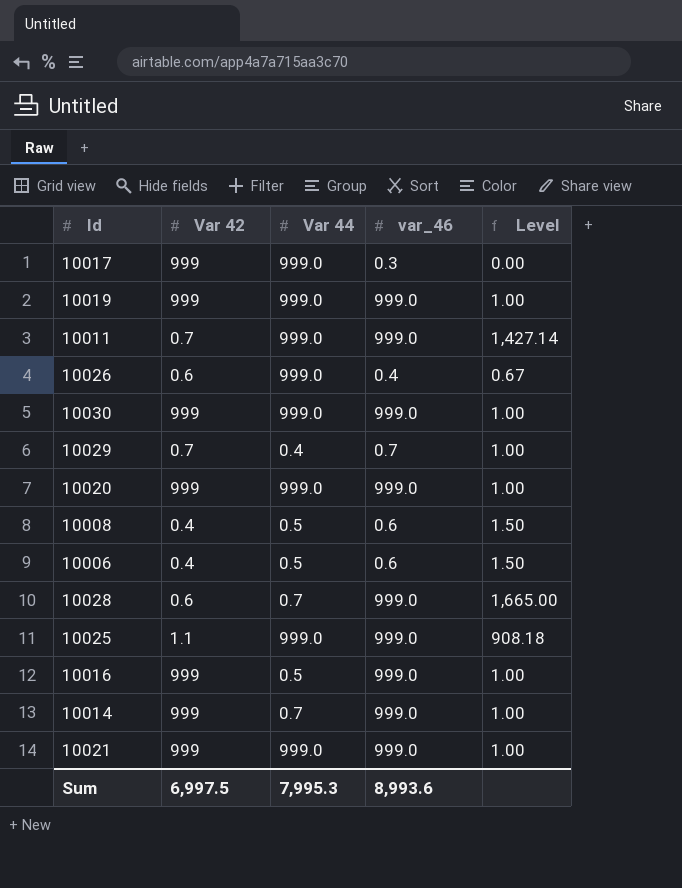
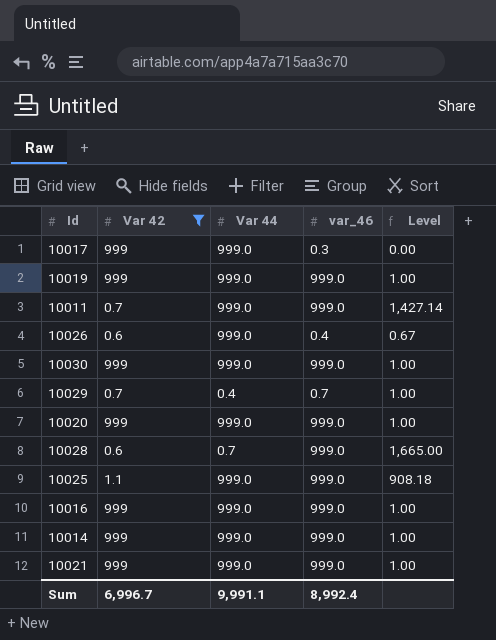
filter: none -> Var 42 != 0.4
10016 | Var 44: 0.5 -> 999.0
10014 | Var 44: 0.7 -> 999.0
Sum | Var 42: 6,997.5 -> 6,996.7
Sum | Var 44: 7,995.3 -> 9,991.1
Sum | var_46: 8,993.6 -> 8,992.4

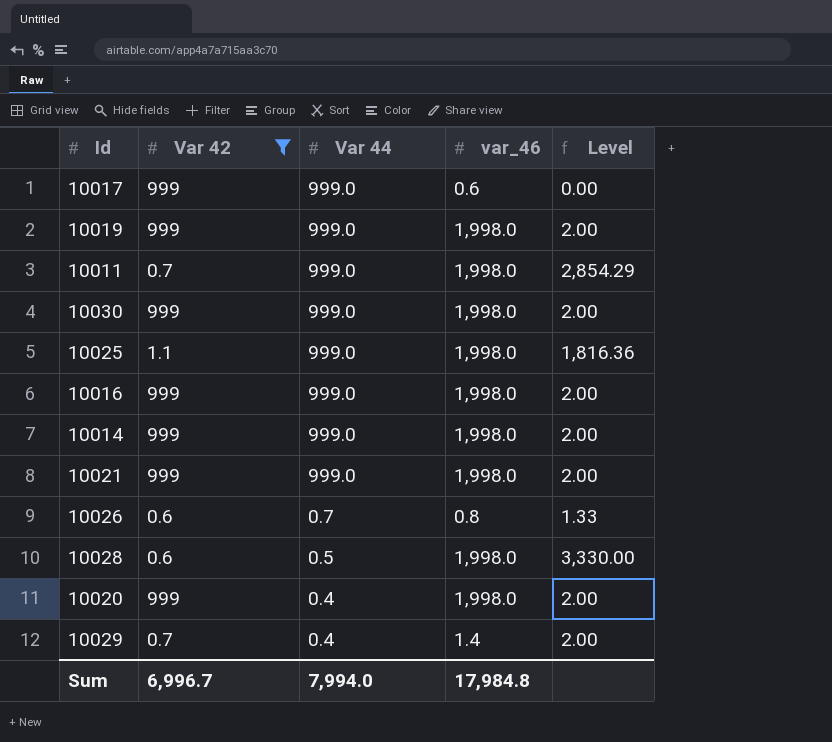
row order: none -> Var 44 descending
10017 | var_46: 0.3 -> 0.6
10019 | var_46: 999.0 -> 1,998.0
10019 | Level: 1.00 -> 2.00
10011 | var_46: 999.0 -> 1,998.0
10011 | Level: 1,427.14 -> 2,854.29
10030 | var_46: 999.0 -> 1,998.0
10030 | Level: 1.00 -> 2.00
10025 | var_46: 999.0 -> 1,998.0
10025 | Level: 908.18 -> 1,816.36
10016 | var_46: 999.0 -> 1,998.0
10016 | Level: 1.00 -> 2.00
10014 | var_46: 999.0 -> 1,998.0
10014 | Level: 1.00 -> 2.00
10021 | var_46: 999.0 -> 1,998.0
10021 | Level: 1.00 -> 2.00
10026 | Var 44: 999.0 -> 0.7
10026 | var_46: 0.4 -> 0.8
10026 | Level: 0.67 -> 1.33
10028 | Var 44: 0.7 -> 0.5
10028 | var_46: 999.0 -> 1,998.0
10028 | Level: 1,665.00 -> 3,330.00
10020 | Var 44: 999.0 -> 0.4
10020 | var_46: 999.0 -> 1,998.0
10020 | Level: 1.00 -> 2.00
10029 | var_46: 0.7 -> 1.4
10029 | Level: 1.00 -> 2.00
Sum | Var 44: 9,991.1 -> 7,994.0
Sum | var_46: 8,992.4 -> 17,984.8

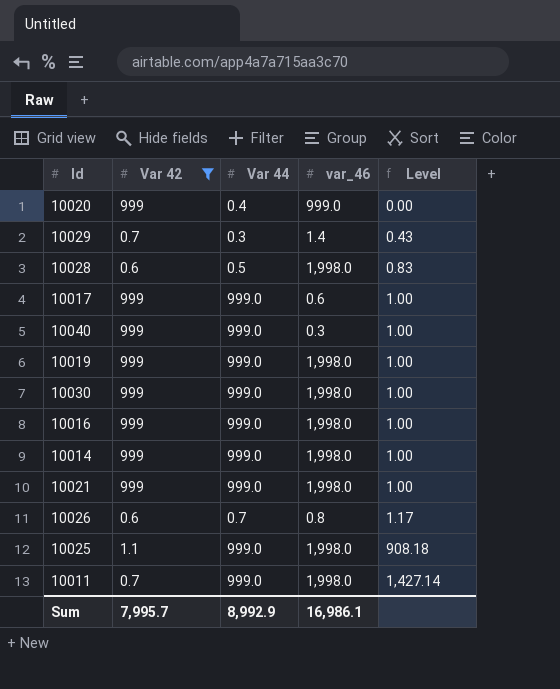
row order: Var 44 descending -> Level ascending
column Level | formula: [var_46] / [Var 42] -> [Var 44] / [Var 42]
10020 | var_46: 1,998.0 -> 999.0
10029 | Var 44: 0.4 -> 0.3
row 10040: none -> 999 | 999.0 | 0.3 | 1.00
Sum | Var 42: 6,996.7 -> 7,995.7
Sum | Var 44: 7,994.0 -> 8,992.9
Sum | var_46: 17,984.8 -> 16,986.1

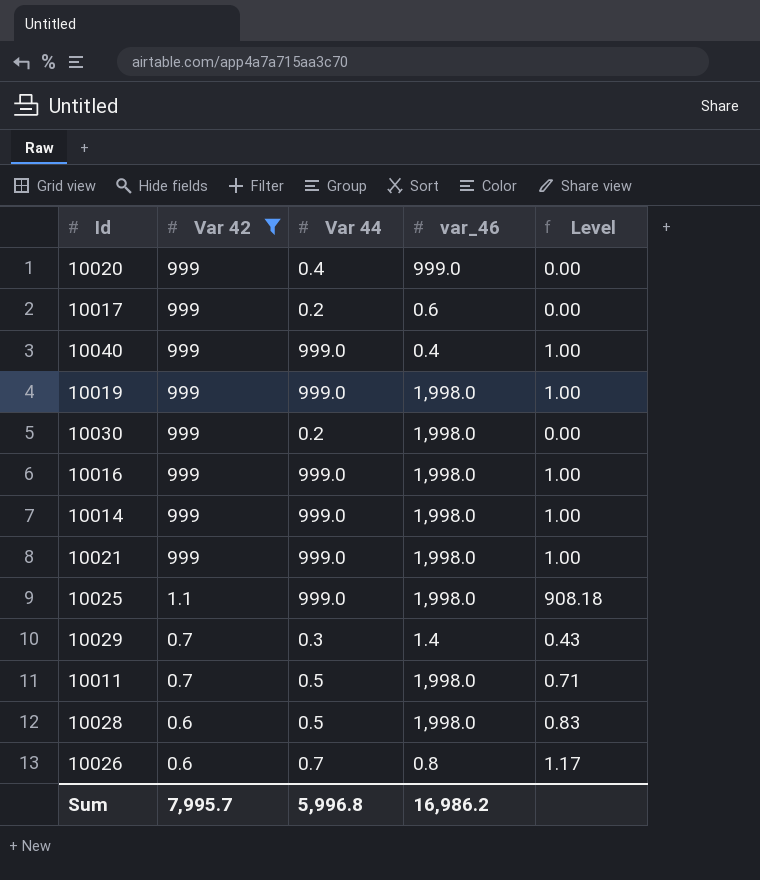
row order: Level ascending -> Var 42 descending
10017 | Var 44: 999.0 -> 0.2
10017 | Level: 1.00 -> 0.00
10040 | var_46: 0.3 -> 0.4
10030 | Var 44: 999.0 -> 0.2
10030 | Level: 1.00 -> 0.00
10011 | Var 44: 999.0 -> 0.5
10011 | Level: 1,427.14 -> 0.71
Sum | Var 44: 8,992.9 -> 5,996.8
Sum | var_46: 16,986.1 -> 16,986.2

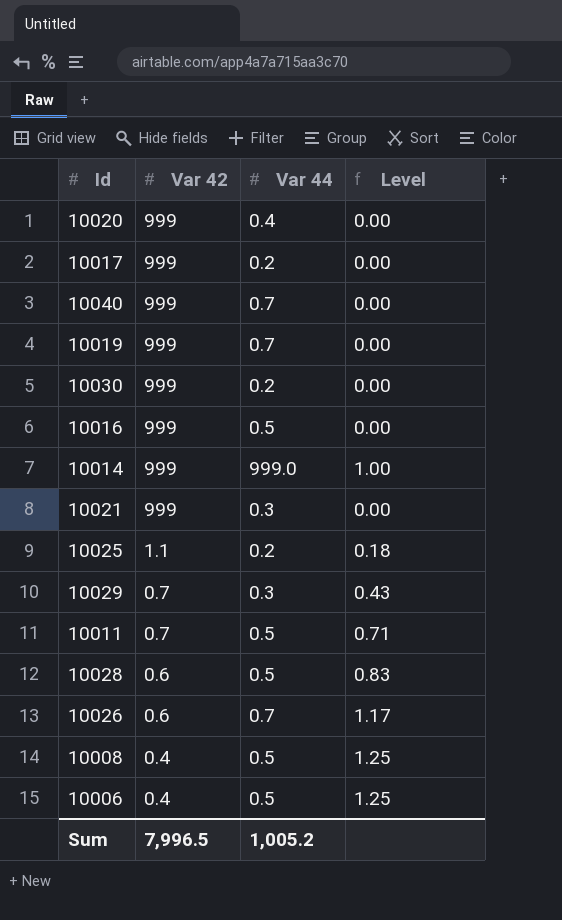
filter: Var 42 != 0.4 -> none
column var_46 | position: 4 -> none
10040 | Var 44: 999.0 -> 0.7
10040 | Level: 1.00 -> 0.00
10019 | Var 44: 999.0 -> 0.7
10019 | Level: 1.00 -> 0.00
10016 | Var 44: 999.0 -> 0.5
10016 | Level: 1.00 -> 0.00
10021 | Var 44: 999.0 -> 0.3
10021 | Level: 1.00 -> 0.00
10025 | Var 44: 999.0 -> 0.2
10025 | Level: 908.18 -> 0.18
Sum | Var 42: 7,995.7 -> 7,996.5
Sum | Var 44: 5,996.8 -> 1,005.2

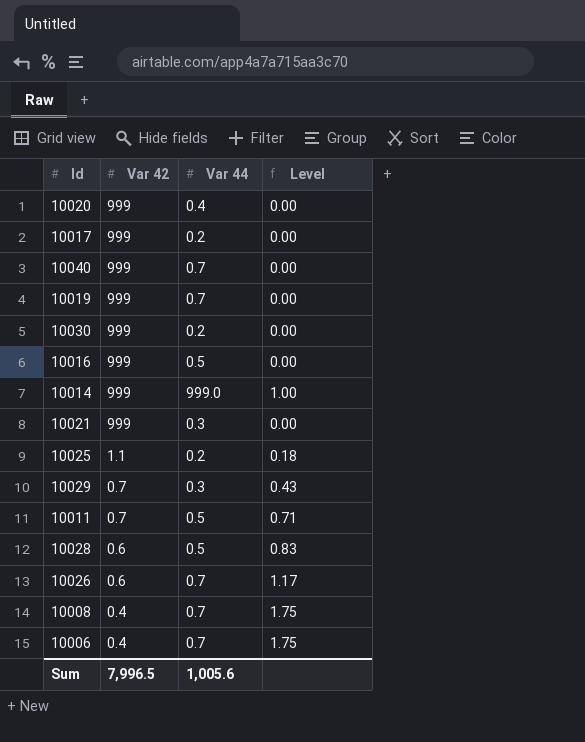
10008 | Var 44: 0.5 -> 0.7
10008 | Level: 1.25 -> 1.75
10006 | Var 44: 0.5 -> 0.7
10006 | Level: 1.25 -> 1.75
Sum | Var 44: 1,005.2 -> 1,005.6

